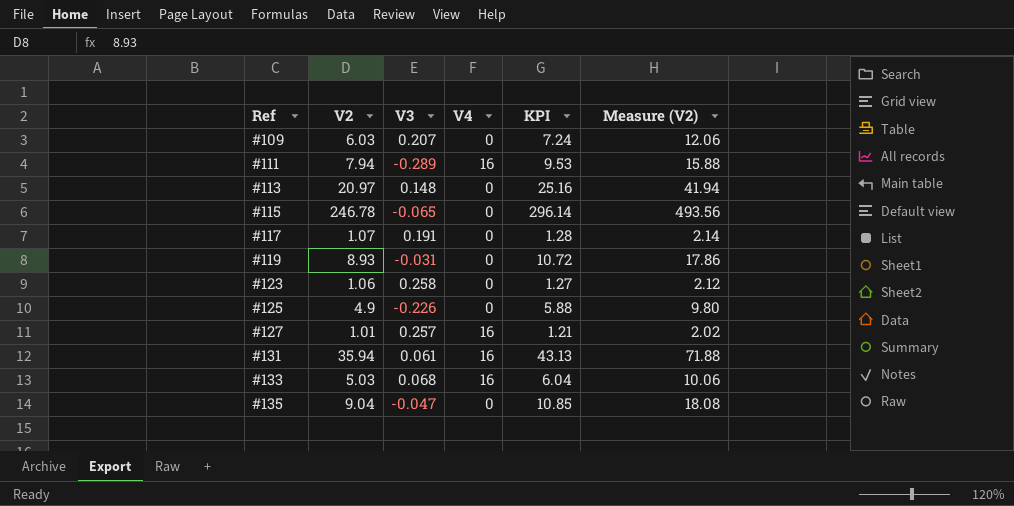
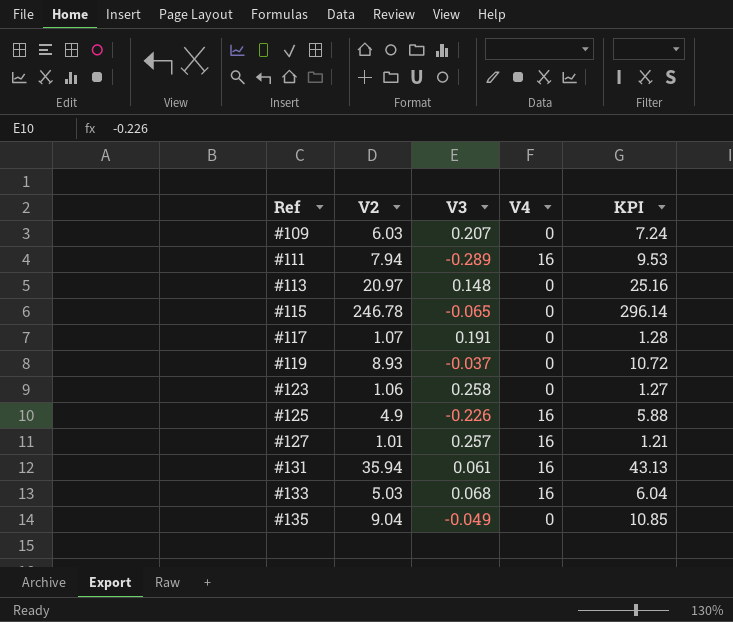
column Measure (V2) | formula: [V2] * 2 -> none
#119 | V3: -0.031 -> -0.037
#125 | V4: 0 -> 16
#135 | V3: -0.047 -> -0.049

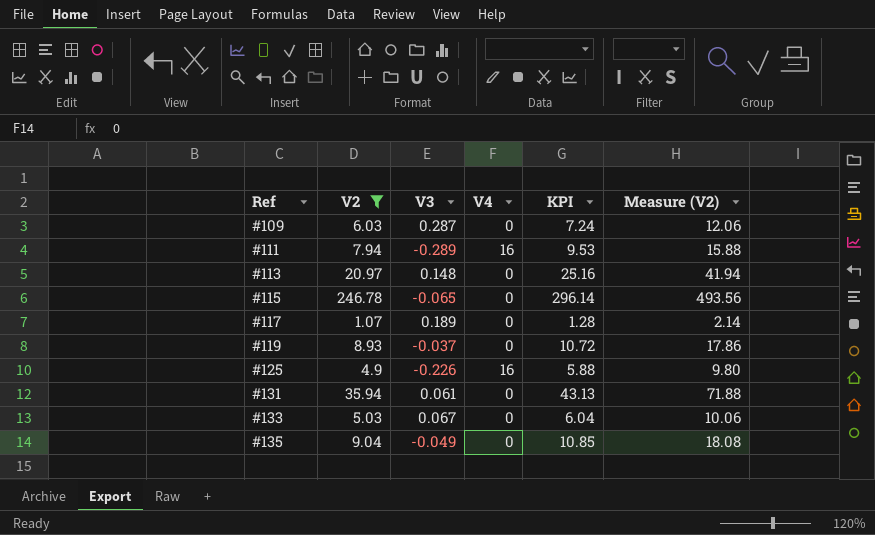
filter: none -> V2 >= 1.07
column Measure (V2) | formula: none -> [V2] * 2
#109 | V3: 0.207 -> 0.287
#117 | V3: 0.191 -> 0.189
#131 | V4: 16 -> 0
#133 | V3: 0.068 -> 0.067
#133 | V4: 16 -> 0

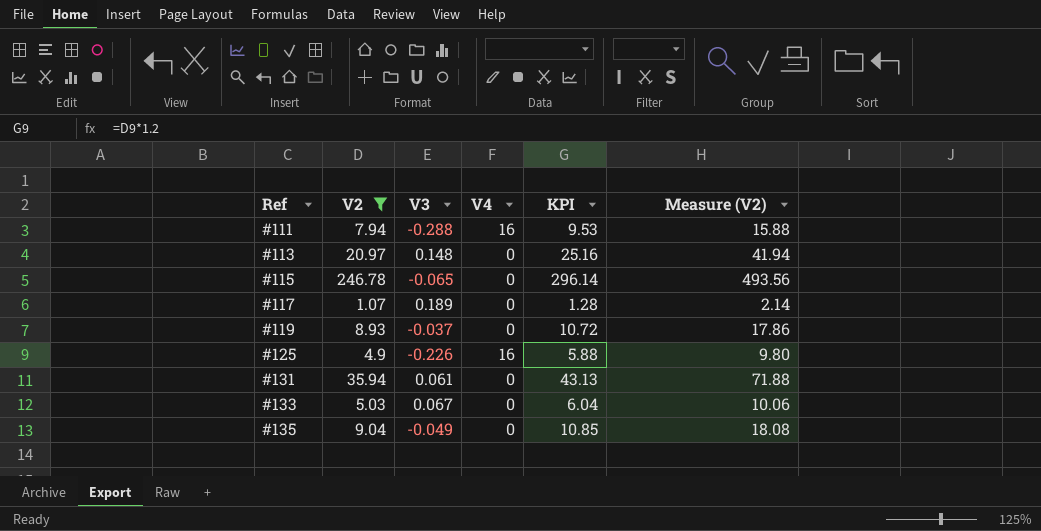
row #109: 6.03 | 0.287 | 0 | 7.24 | 12.06 -> none
#111 | V3: -0.289 -> -0.288

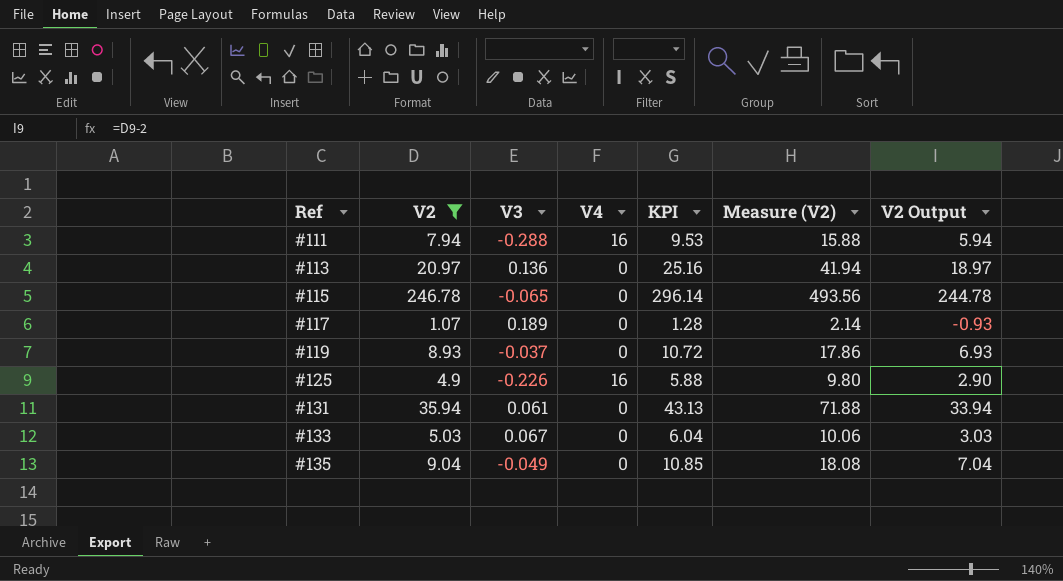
column V2 Output | formula: none -> [V2] - 2
#113 | V3: 0.148 -> 0.136

